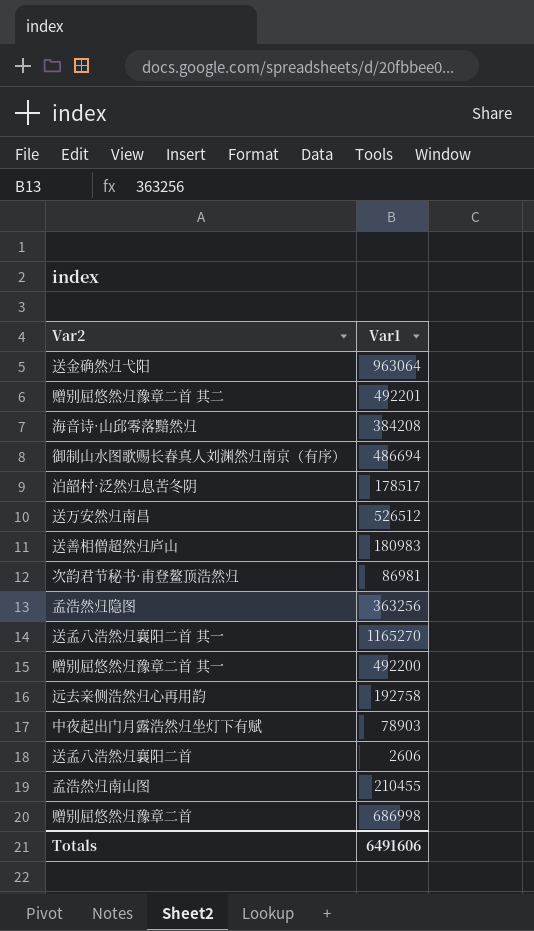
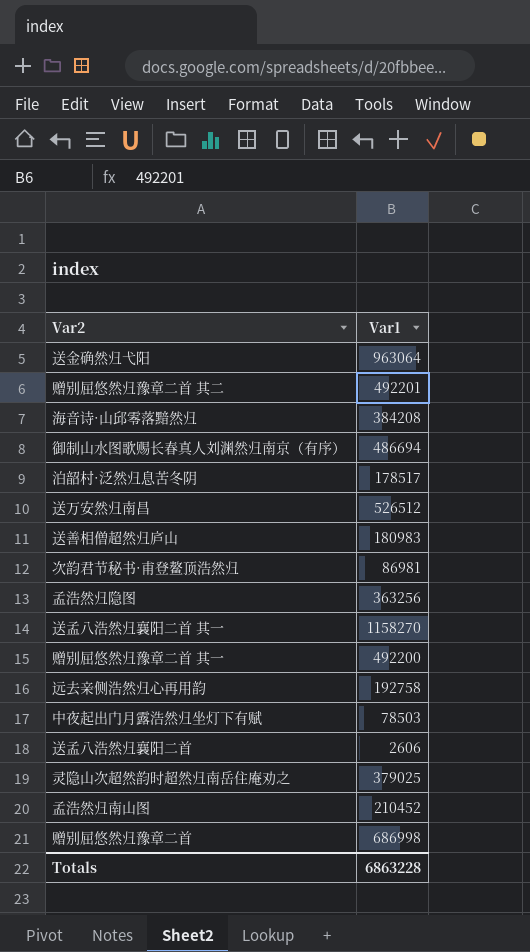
送孟八浩然归襄阳二首 其一 | Var1: 1165270 -> 1158270
中夜起出门月露浩然归坐灯下有赋 | Var1: 78903 -> 78503
row 灵隐山次超然韵时超然归南岳住庵劝之: none -> 379025
孟浩然归南山图 | Var1: 210455 -> 210452
Totals | Var1: 6491606 -> 6863228

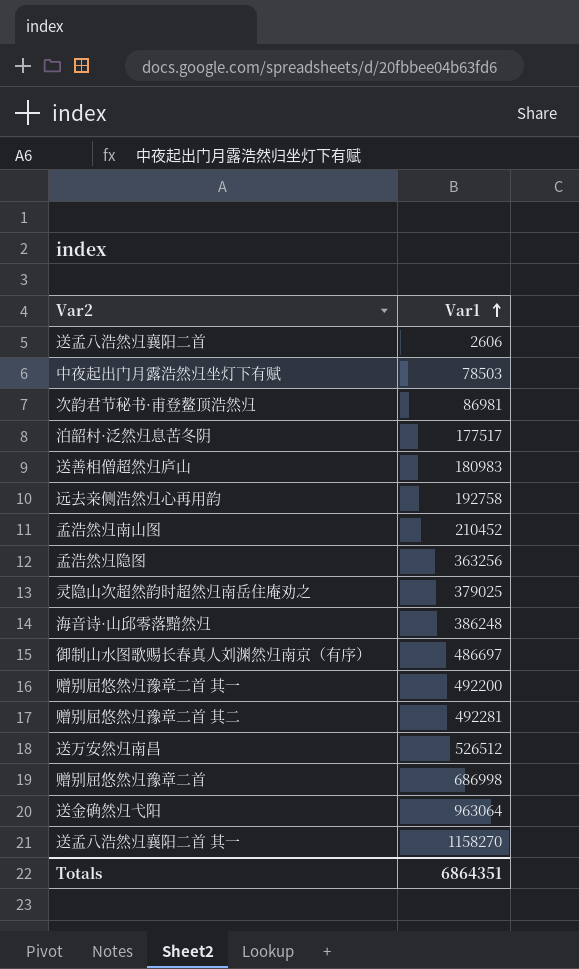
row order: none -> Var1 ascending
泊韶村·泛然归息苦冬阴 | Var1: 178517 -> 177517
海音诗·山邱零落黯然归 | Var1: 384208 -> 386248
御制山水图歌赐长春真人刘渊然归南京（有序） | Var1: 486694 -> 486697
赠别屈悠然归豫章二首 其二 | Var1: 492201 -> 492281
Totals | Var1: 6863228 -> 6864351

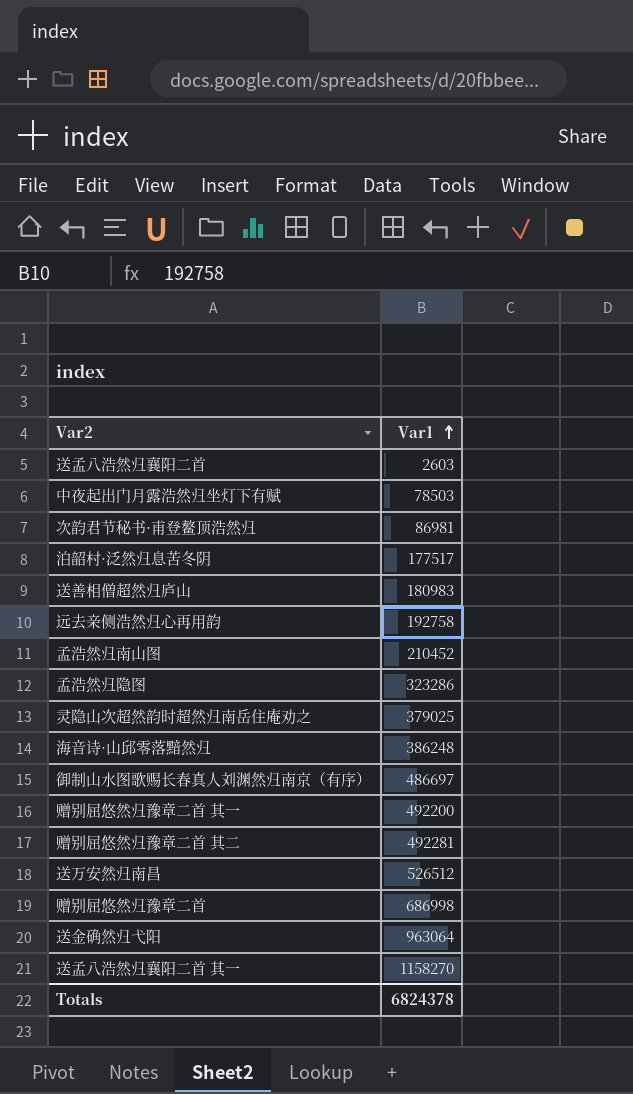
送孟八浩然归襄阳二首 | Var1: 2606 -> 2603
孟浩然归隐图 | Var1: 363256 -> 323286
Totals | Var1: 6864351 -> 6824378

